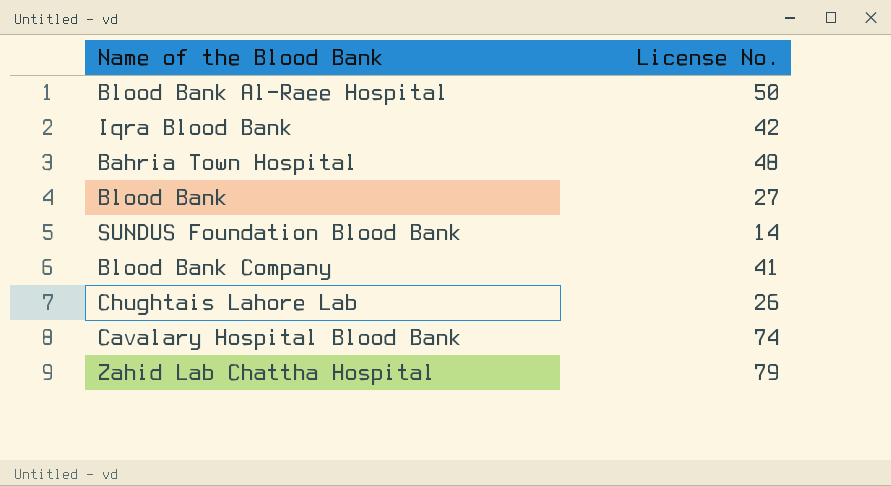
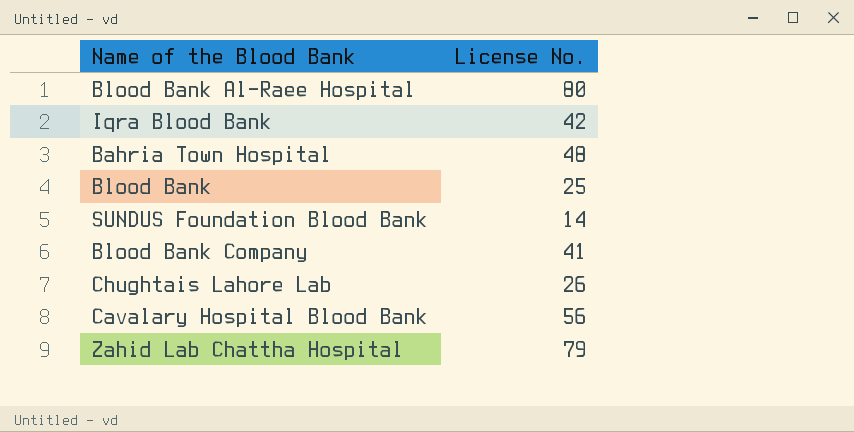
Blood Bank Al-Raee Hospital | License No.: 50 -> 80
Blood Bank | License No.: 27 -> 25
Cavalary Hospital Blood Bank | License No.: 74 -> 56

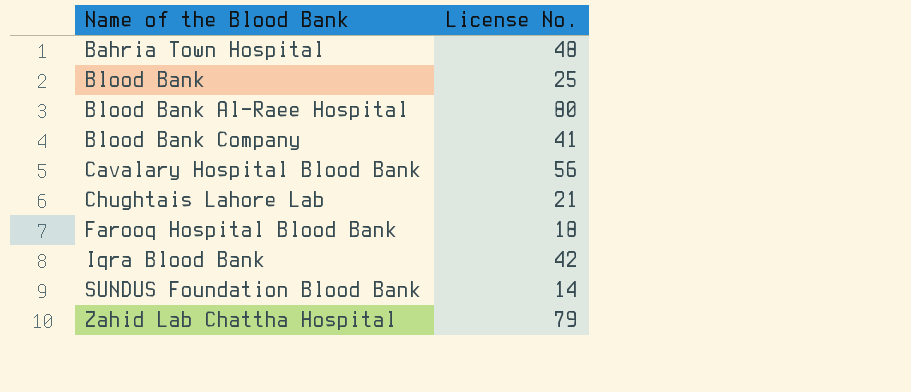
row order: none -> Name of the Blood Bank ascending
Chughtais Lahore Lab | License No.: 26 -> 21
row Farooq Hospital Blood Bank: none -> 18

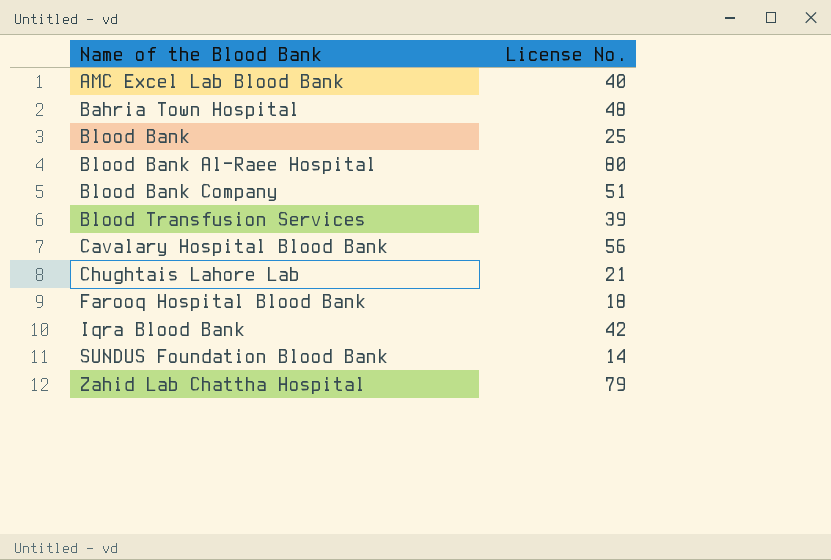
row AMC Excel Lab Blood Bank: none -> 40
Blood Bank Company | License No.: 41 -> 51
row Blood Transfusion Services: none -> 39

